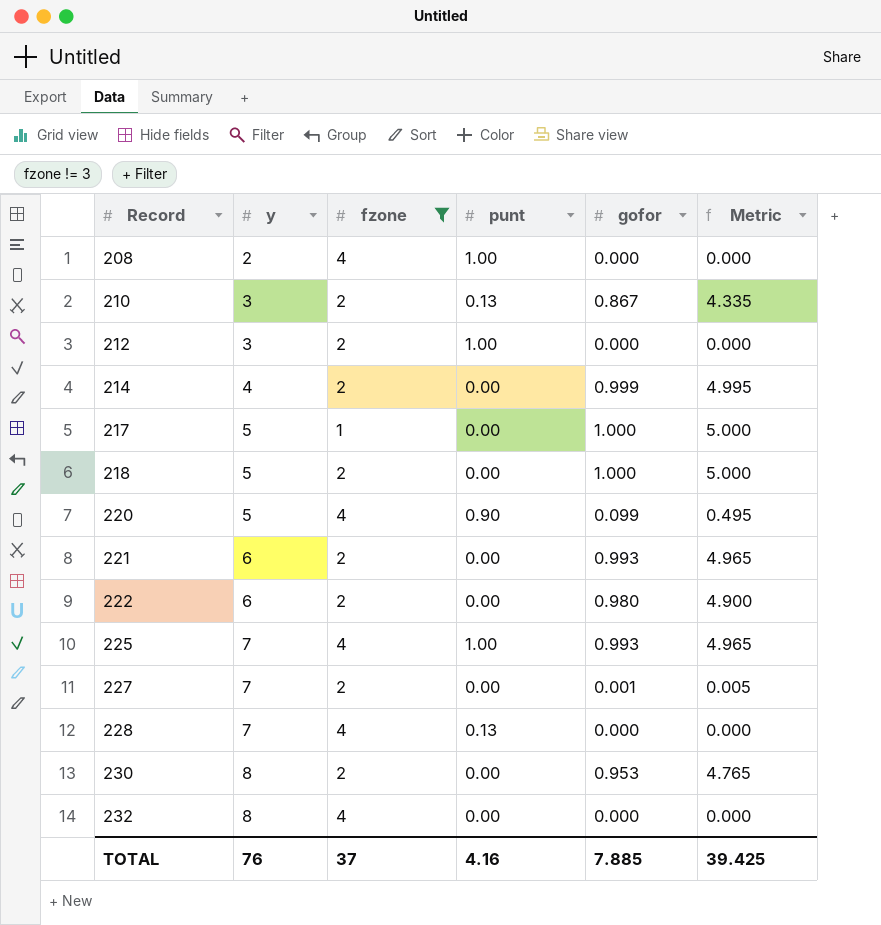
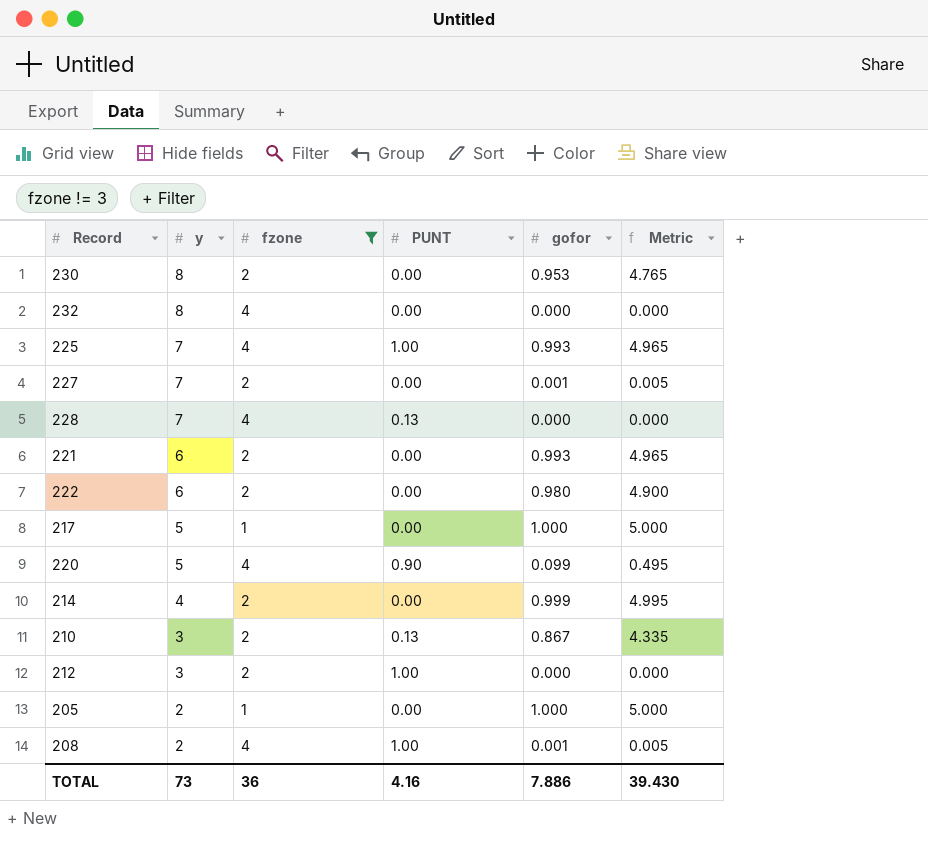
row order: Record ascending -> y descending
column name: punt -> PUNT
row 218: 5 | 2 | 0.00 | 1.000 | 5.000 -> none
row 205: none -> 2 | 1 | 0.00 | 1.000 | 5.000
208 | gofor: 0.000 -> 0.001
208 | Metric: 0.000 -> 0.005
TOTAL | y: 76 -> 73
TOTAL | fzone: 37 -> 36
TOTAL | gofor: 7.885 -> 7.886
TOTAL | Metric: 39.425 -> 39.430

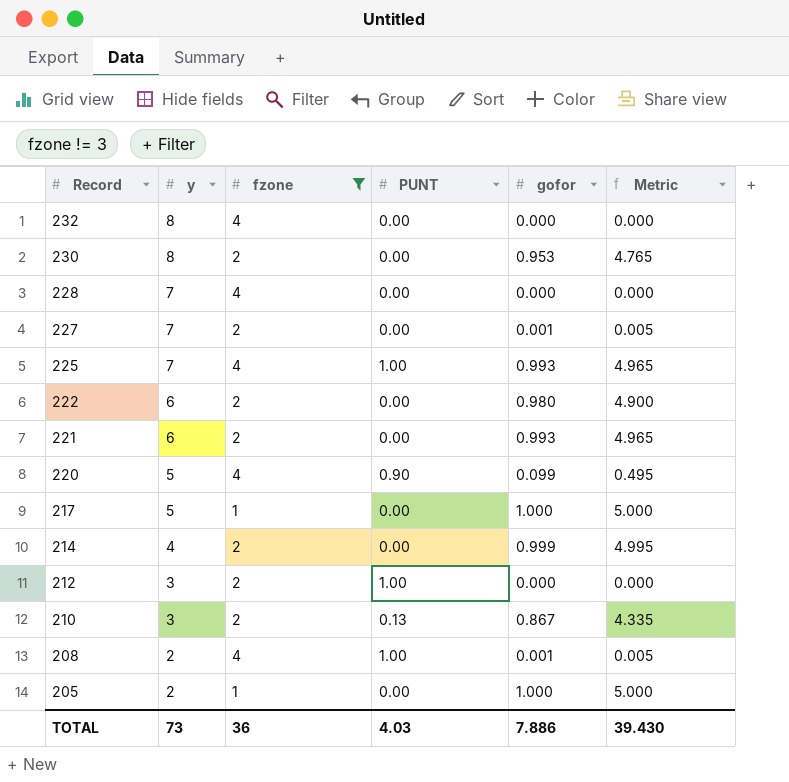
row order: y descending -> Record descending
228 | PUNT: 0.13 -> 0.00
TOTAL | PUNT: 4.16 -> 4.03

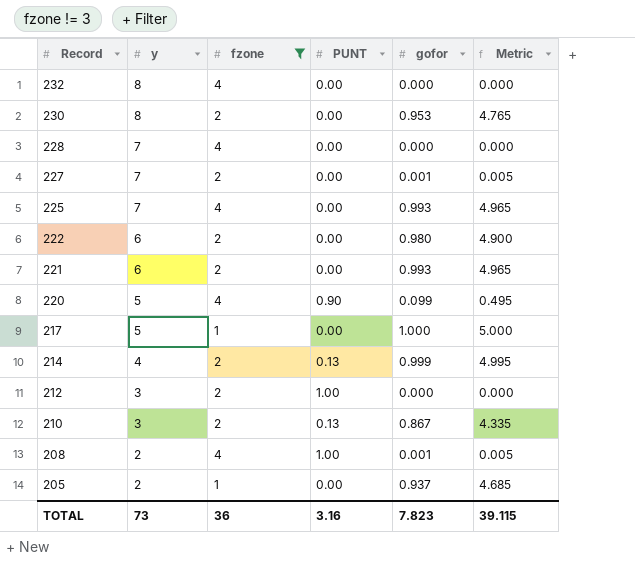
225 | PUNT: 1.00 -> 0.00
214 | PUNT: 0.00 -> 0.13
205 | gofor: 1.000 -> 0.937
205 | Metric: 5.000 -> 4.685
TOTAL | PUNT: 4.03 -> 3.16
TOTAL | gofor: 7.886 -> 7.823
TOTAL | Metric: 39.430 -> 39.115

